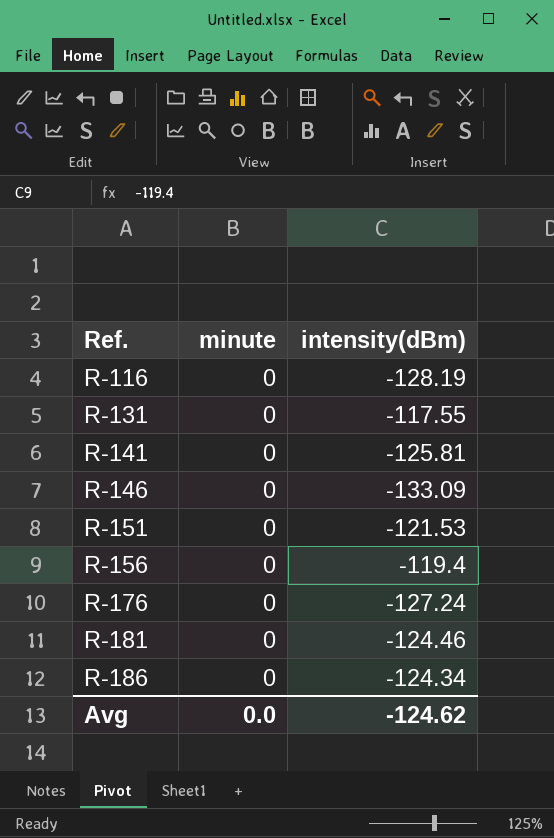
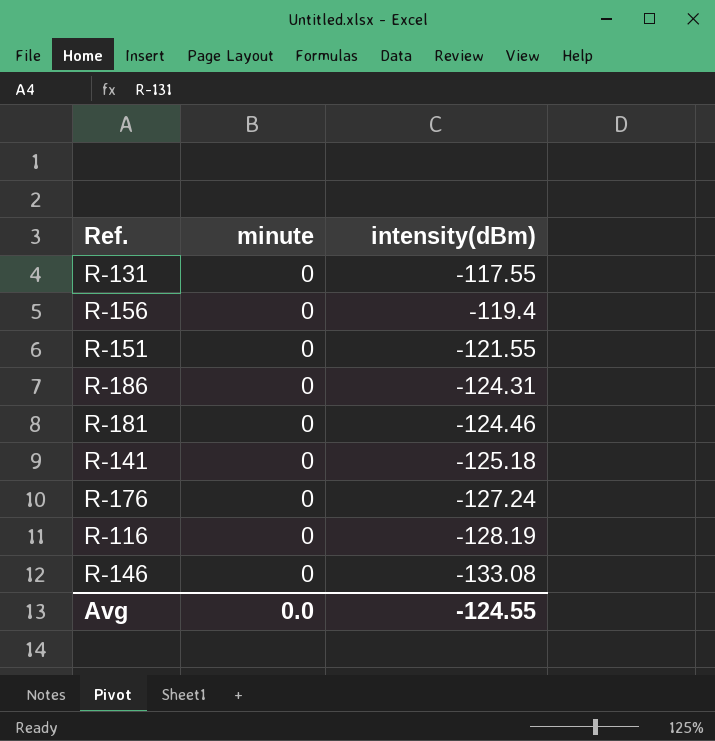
row order: Ref. ascending -> intensity(dBm) descending
R-151 | intensity(dBm): -121.53 -> -121.55
R-186 | intensity(dBm): -124.34 -> -124.31
R-141 | intensity(dBm): -125.81 -> -125.18
R-146 | intensity(dBm): -133.09 -> -133.08
Avg | intensity(dBm): -124.62 -> -124.55

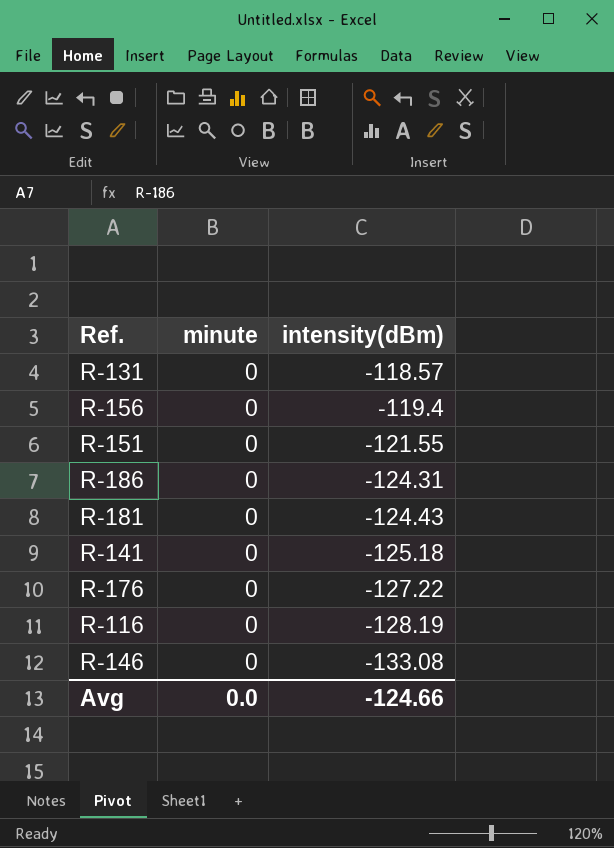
R-131 | intensity(dBm): -117.55 -> -118.57
R-181 | intensity(dBm): -124.46 -> -124.43
R-176 | intensity(dBm): -127.24 -> -127.22
Avg | intensity(dBm): -124.55 -> -124.66

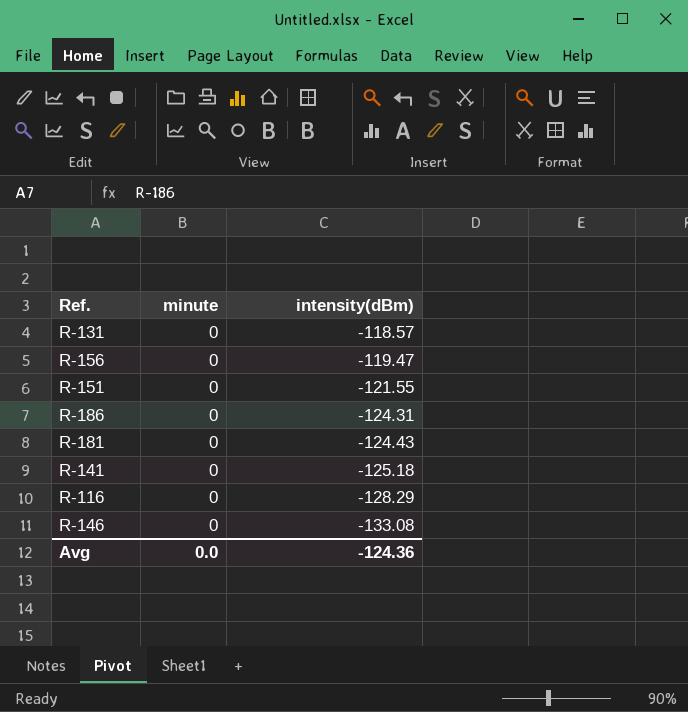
row R-176: 0 | -127.22 -> none
R-156 | intensity(dBm): -119.4 -> -119.47
R-116 | intensity(dBm): -128.19 -> -128.29
Avg | intensity(dBm): -124.66 -> -124.36

